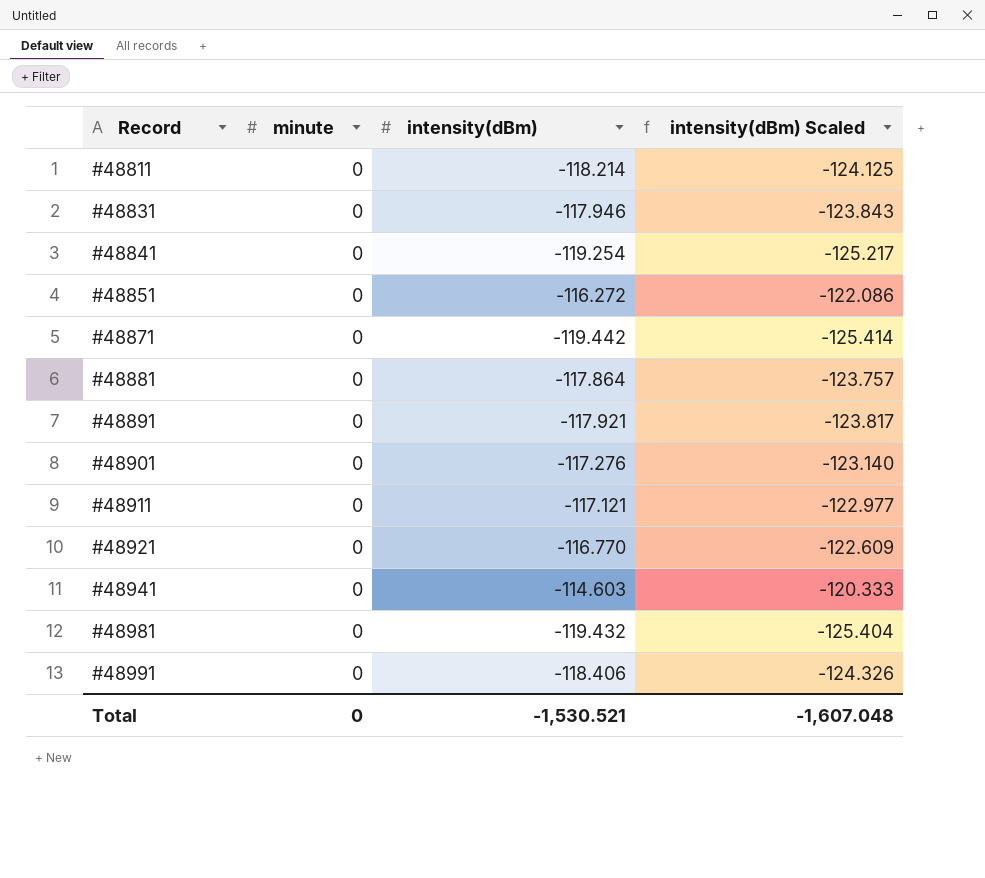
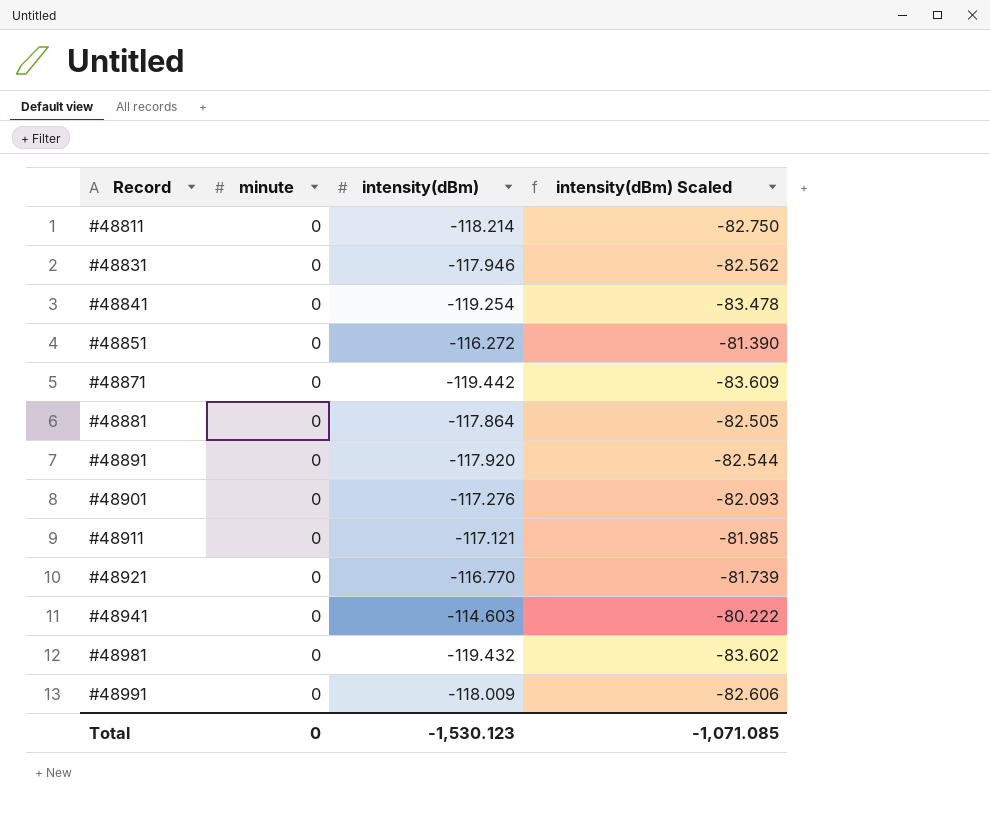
column intensity(dBm) Scaled | formula: [intensity(dBm)] * 1.05 -> [intensity(dBm)] * 0.7
#48891 | intensity(dBm): -117.921 -> -117.920
#48991 | intensity(dBm): -118.406 -> -118.009
Total | intensity(dBm): -1,530.521 -> -1,530.123
Total | intensity(dBm) Scaled: -1,607.048 -> -1,071.085

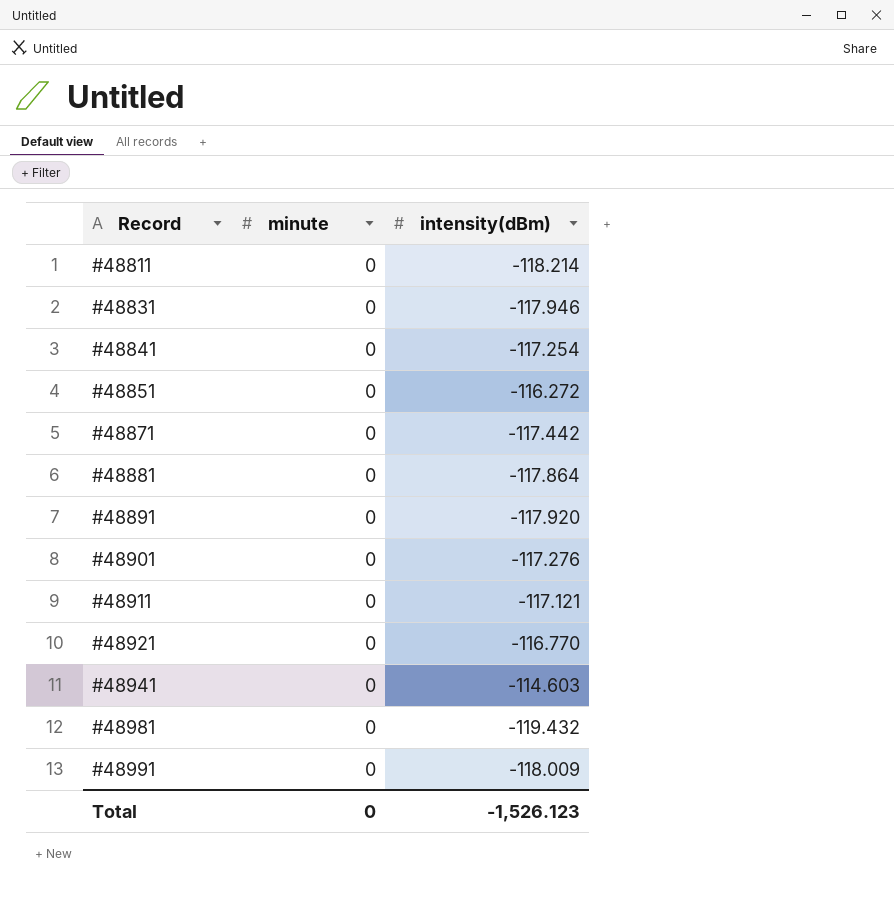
column intensity(dBm) Scaled | formula: [intensity(dBm)] * 0.7 -> none
#48841 | intensity(dBm): -119.254 -> -117.254
#48871 | intensity(dBm): -119.442 -> -117.442
Total | intensity(dBm): -1,530.123 -> -1,526.123

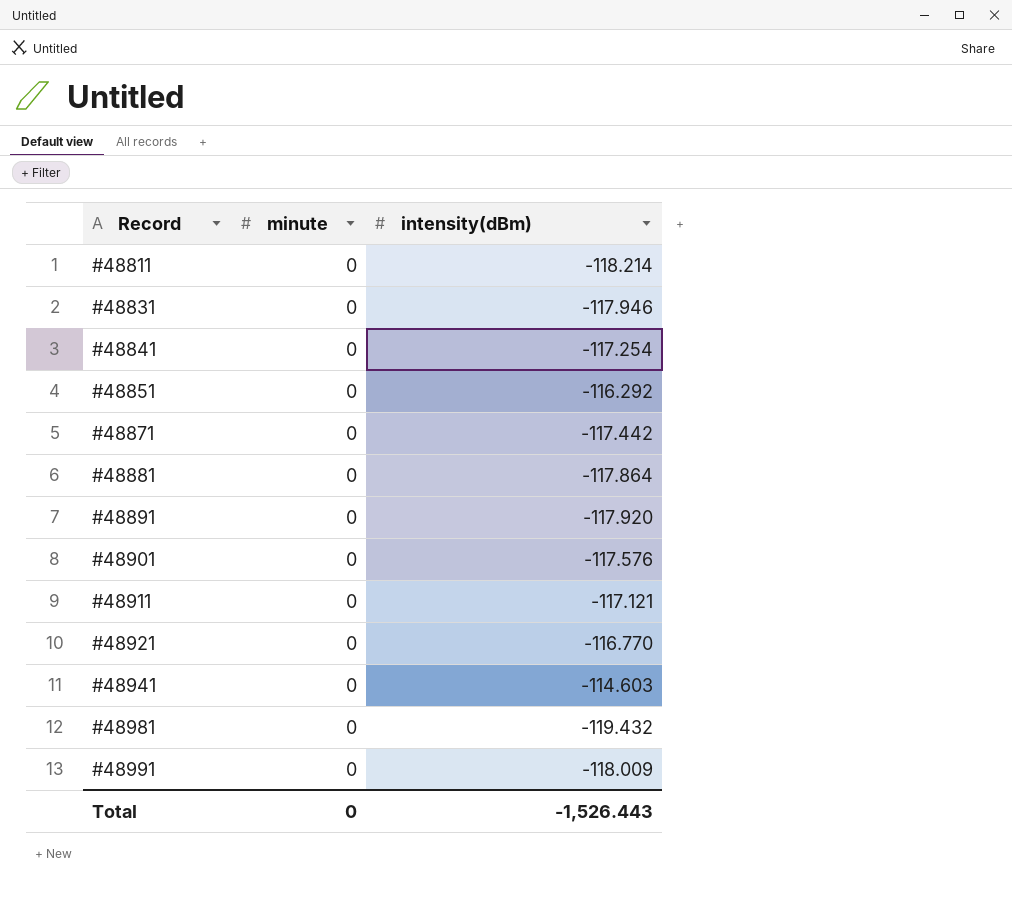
#48851 | intensity(dBm): -116.272 -> -116.292
#48901 | intensity(dBm): -117.276 -> -117.576
Total | intensity(dBm): -1,526.123 -> -1,526.443

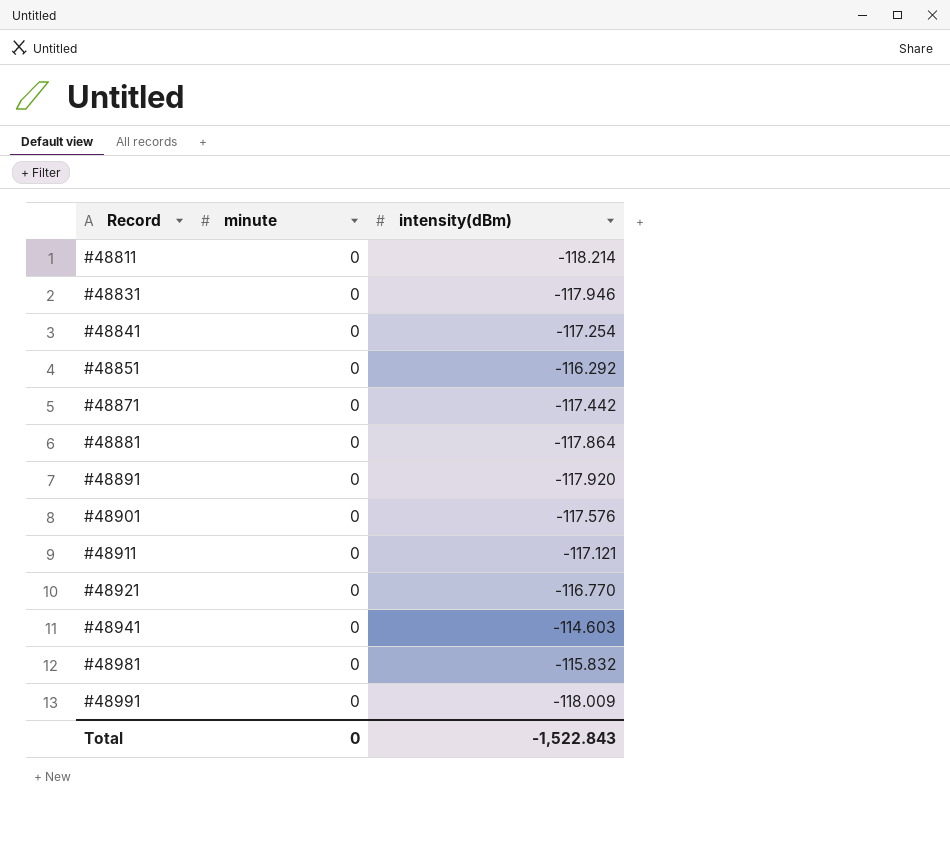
#48981 | intensity(dBm): -119.432 -> -115.832
Total | intensity(dBm): -1,526.443 -> -1,522.843

